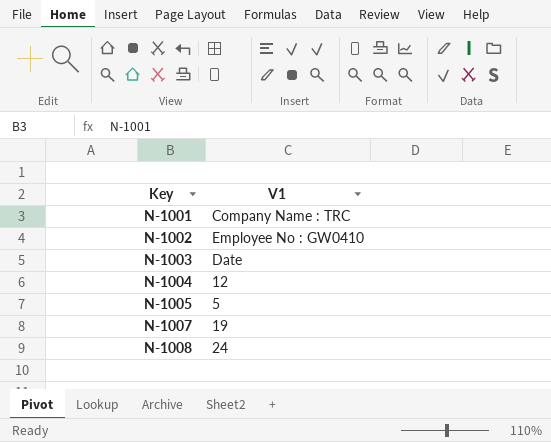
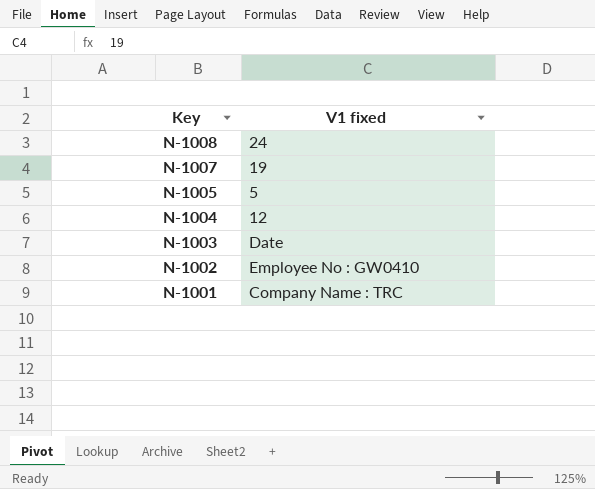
row order: Key ascending -> Key descending
column name: V1 -> V1 fixed

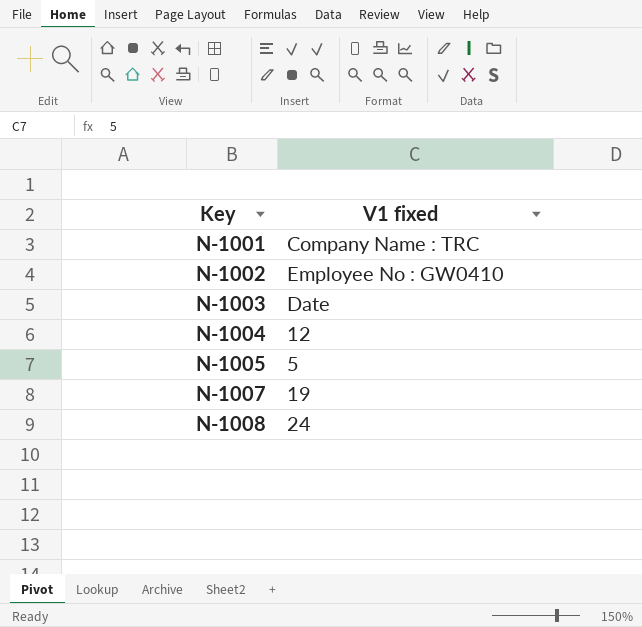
row order: Key descending -> Key ascending

